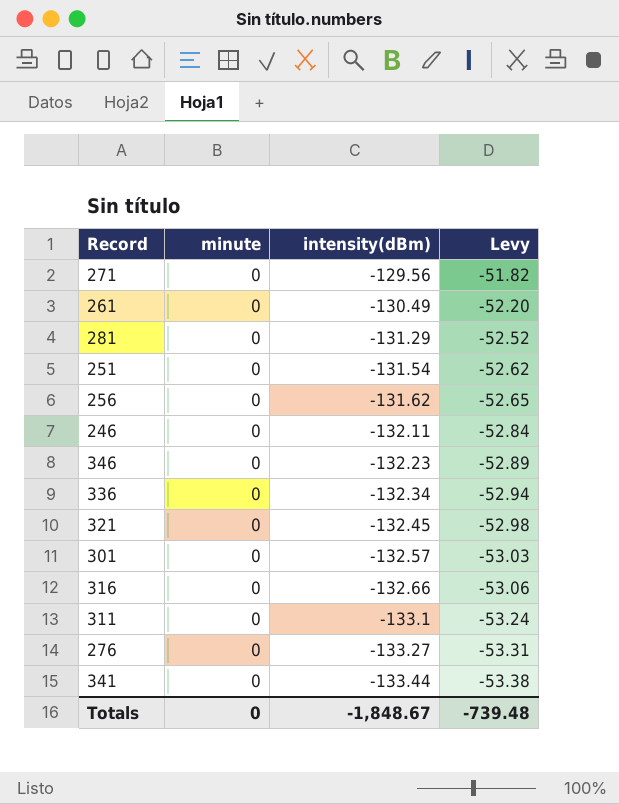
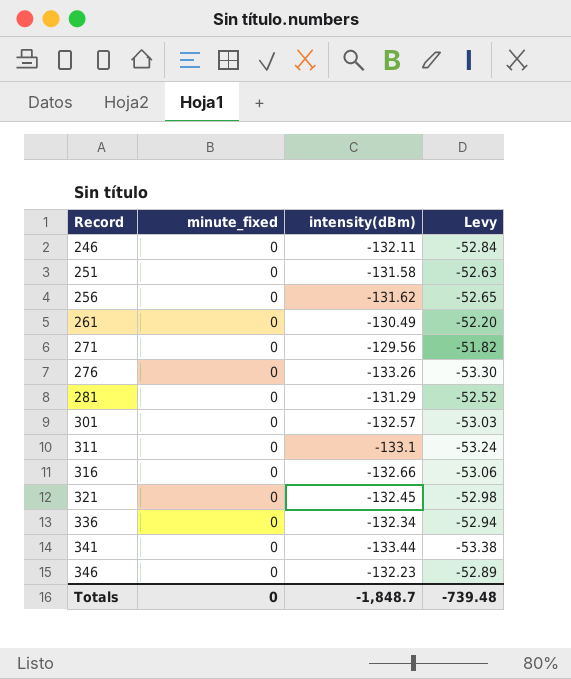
row order: intensity(dBm) descending -> Record ascending
column name: minute -> minute_fixed
251 | intensity(dBm): -131.54 -> -131.58
251 | Levy: -52.62 -> -52.63
276 | intensity(dBm): -133.27 -> -133.26
276 | Levy: -53.31 -> -53.30
Totals | intensity(dBm): -1,848.67 -> -1,848.7

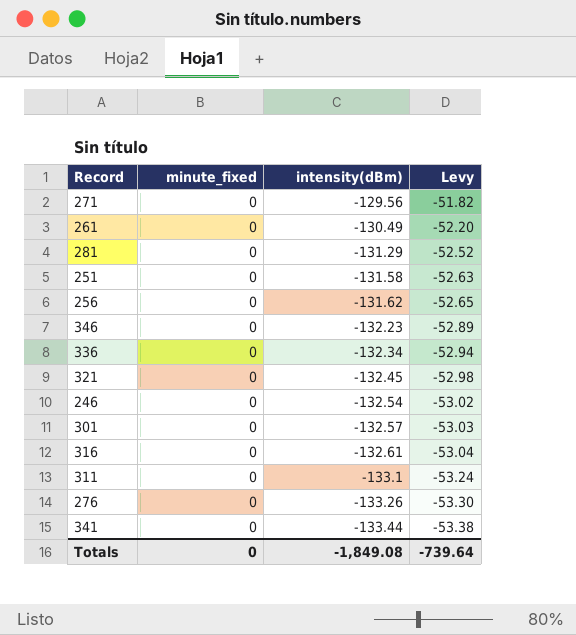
row order: Record ascending -> intensity(dBm) descending
246 | intensity(dBm): -132.11 -> -132.54
246 | Levy: -52.84 -> -53.02
316 | intensity(dBm): -132.66 -> -132.61
316 | Levy: -53.06 -> -53.04
Totals | intensity(dBm): -1,848.7 -> -1,849.08
Totals | Levy: -739.48 -> -739.64

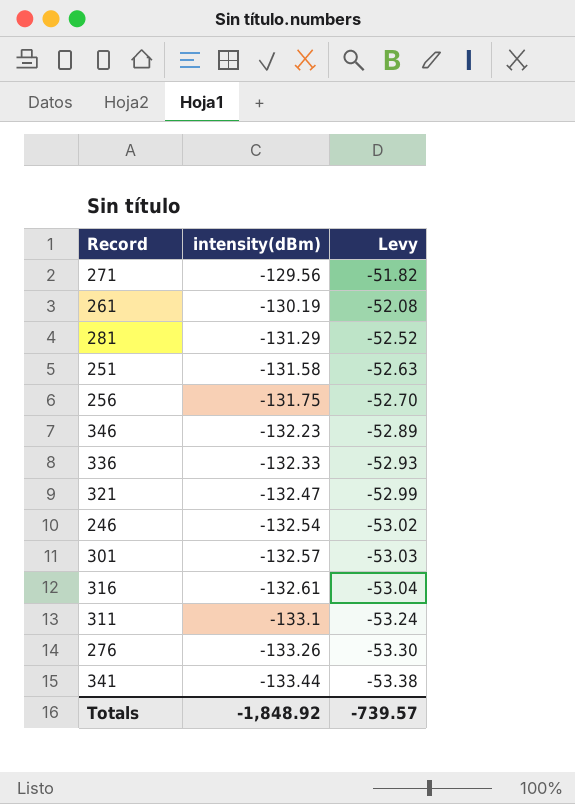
column minute_fixed | position: 2 -> none
261 | intensity(dBm): -130.49 -> -130.19
261 | Levy: -52.20 -> -52.08
256 | intensity(dBm): -131.62 -> -131.75
256 | Levy: -52.65 -> -52.70
336 | intensity(dBm): -132.34 -> -132.33
336 | Levy: -52.94 -> -52.93
321 | intensity(dBm): -132.45 -> -132.47
321 | Levy: -52.98 -> -52.99
Totals | intensity(dBm): -1,849.08 -> -1,848.92
Totals | Levy: -739.64 -> -739.57

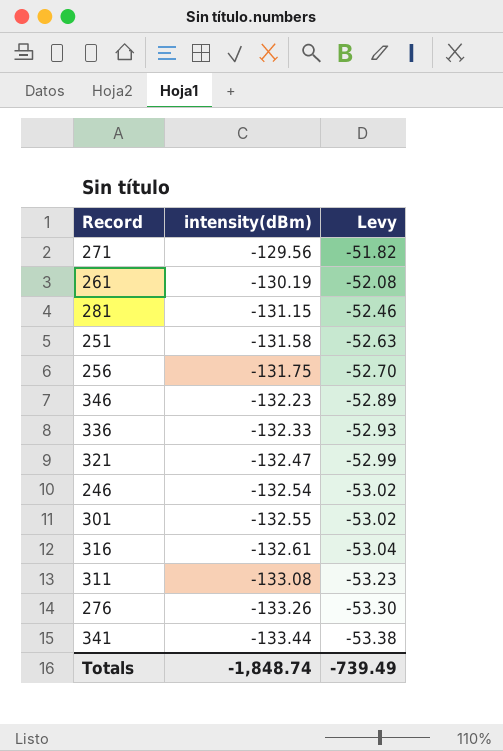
281 | intensity(dBm): -131.29 -> -131.15
281 | Levy: -52.52 -> -52.46
301 | intensity(dBm): -132.57 -> -132.55
301 | Levy: -53.03 -> -53.02
311 | intensity(dBm): -133.1 -> -133.08
311 | Levy: -53.24 -> -53.23
Totals | intensity(dBm): -1,848.92 -> -1,848.74
Totals | Levy: -739.57 -> -739.49

